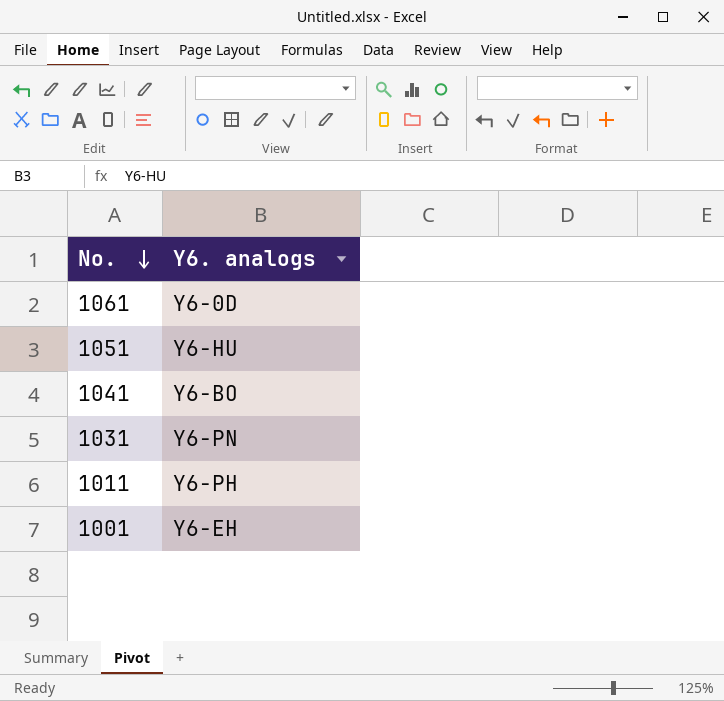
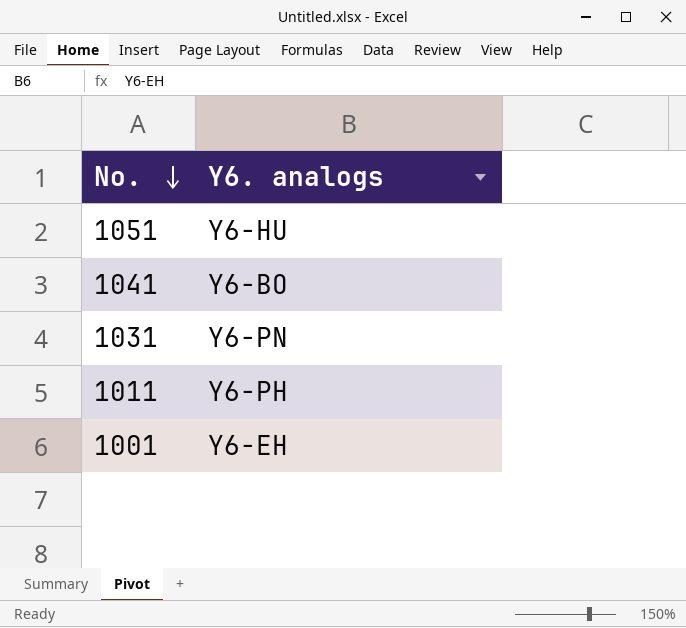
row 1061: Y6-0D -> none

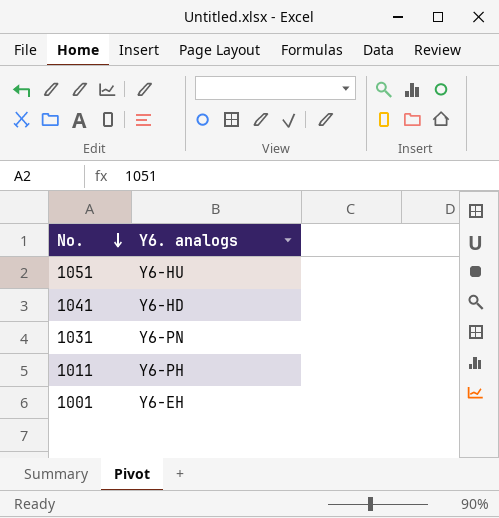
1041 | Y6. analogs: Y6-BO -> Y6-HD

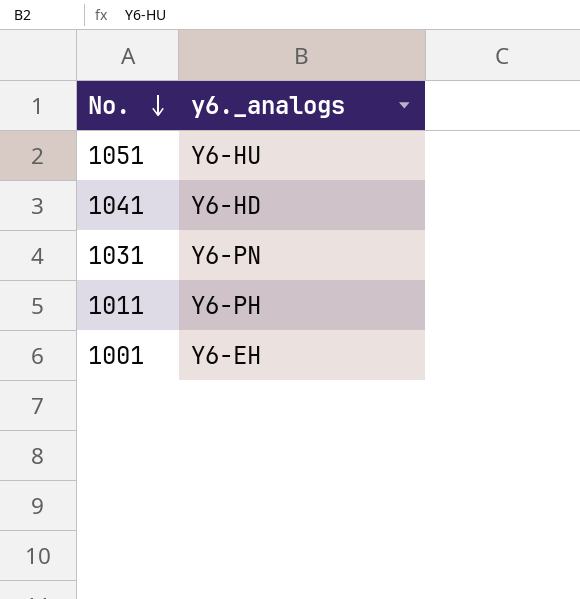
column name: Y6. analogs -> y6._analogs

